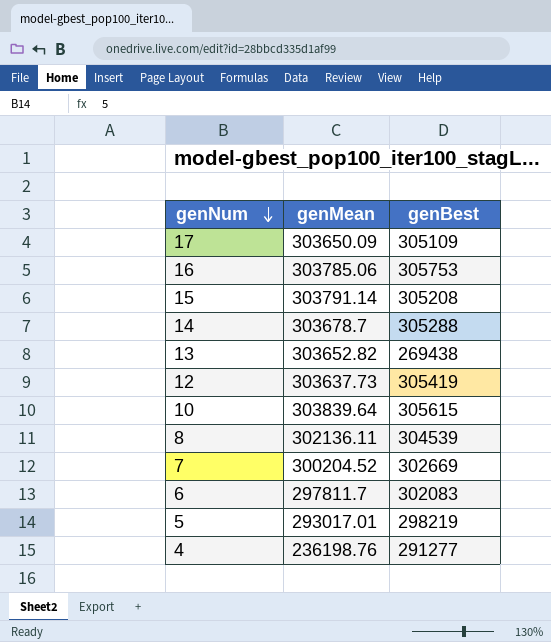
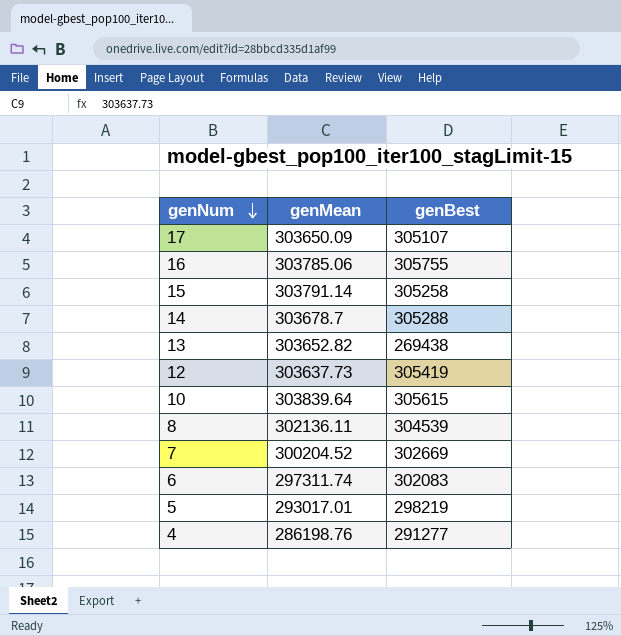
17 | genBest: 305109 -> 305107
16 | genBest: 305753 -> 305755
15 | genBest: 305208 -> 305258
6 | genMean: 297811.7 -> 297311.74
4 | genMean: 236198.76 -> 286198.76

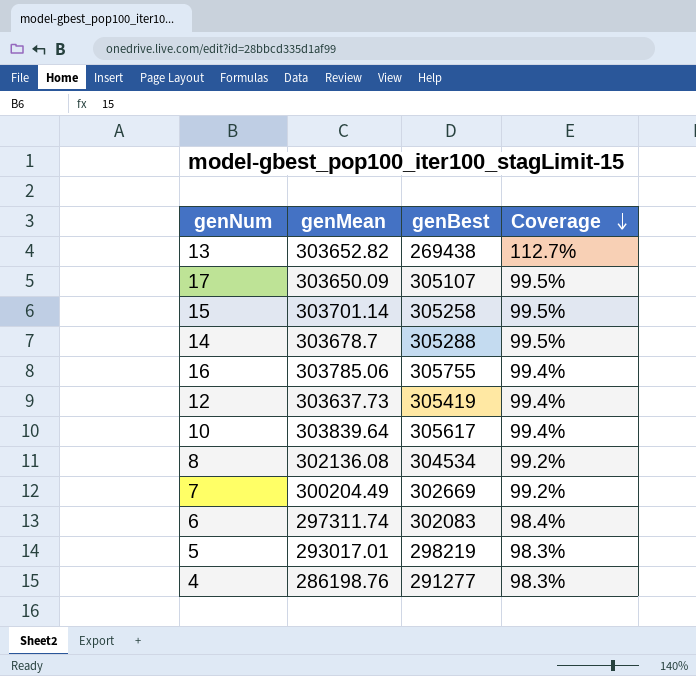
row order: genNum descending -> Coverage descending
column Coverage | formula: none -> [genMean] / [genBest]
15 | genMean: 303791.14 -> 303701.14
10 | genBest: 305615 -> 305617
8 | genMean: 302136.11 -> 302136.08
8 | genBest: 304539 -> 304534
7 | genMean: 300204.52 -> 300204.49

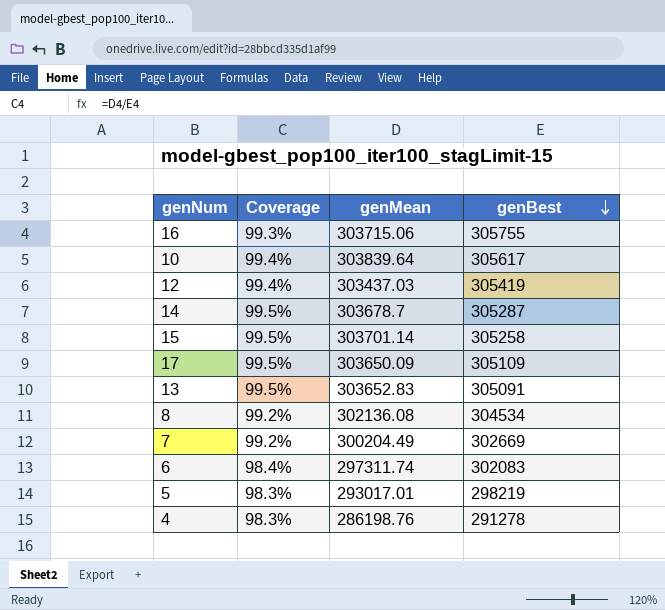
row order: Coverage descending -> genBest descending
column Coverage | position: 4 -> 2
16 | Coverage: 99.4% -> 99.3%
16 | genMean: 303785.06 -> 303715.06
12 | genMean: 303637.73 -> 303437.03
14 | genBest: 305288 -> 305287
17 | genBest: 305107 -> 305109
13 | Coverage: 112.7% -> 99.5%
13 | genMean: 303652.82 -> 303652.83
13 | genBest: 269438 -> 305091
4 | genBest: 291277 -> 291278

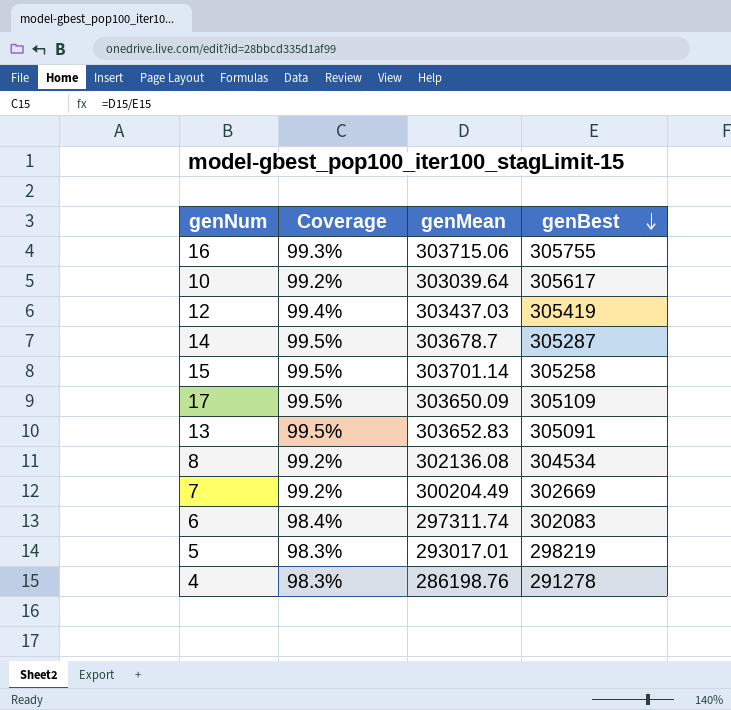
10 | Coverage: 99.4% -> 99.2%
10 | genMean: 303839.64 -> 303039.64

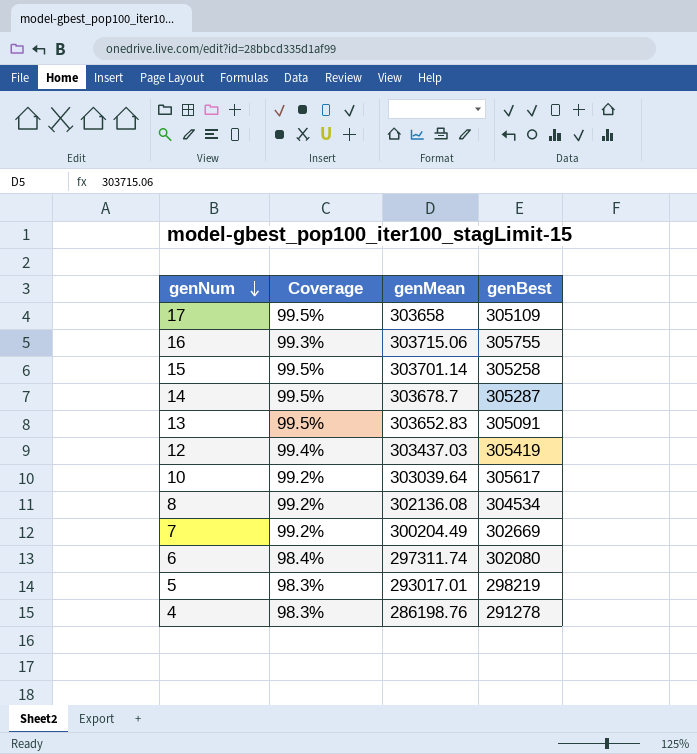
row order: genBest descending -> genNum descending
17 | genMean: 303650.09 -> 303658
6 | genBest: 302083 -> 302080

